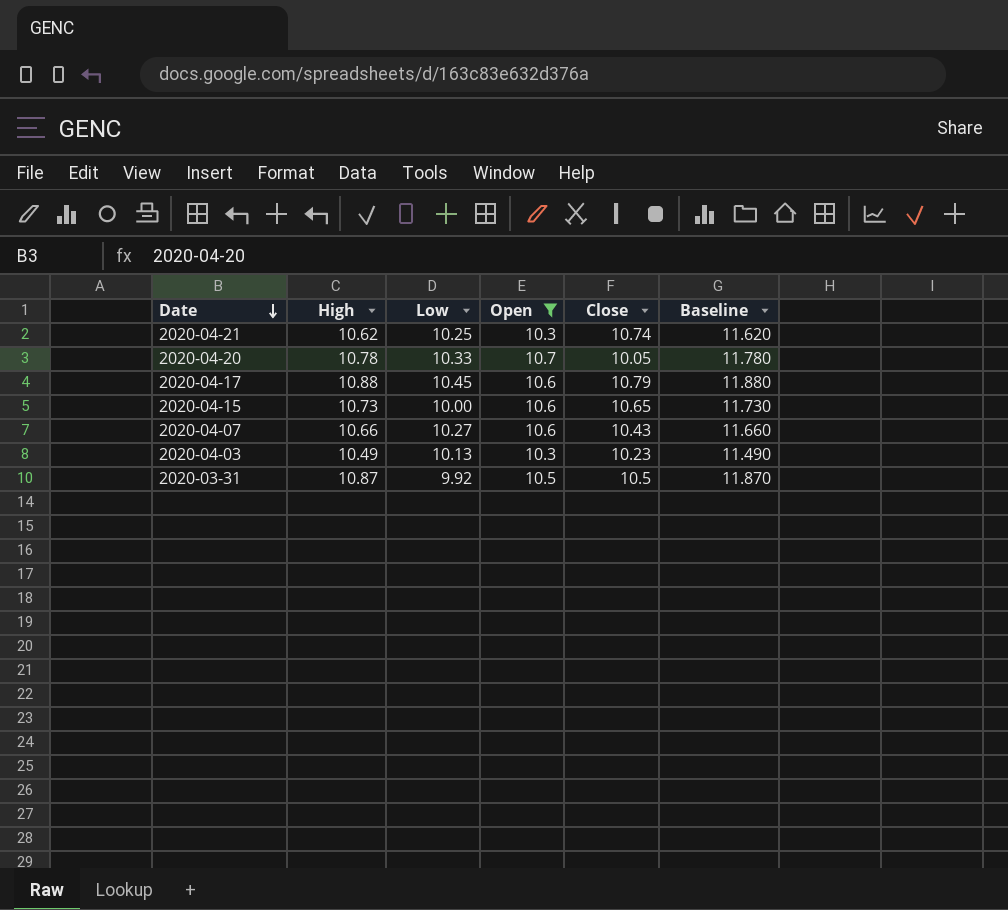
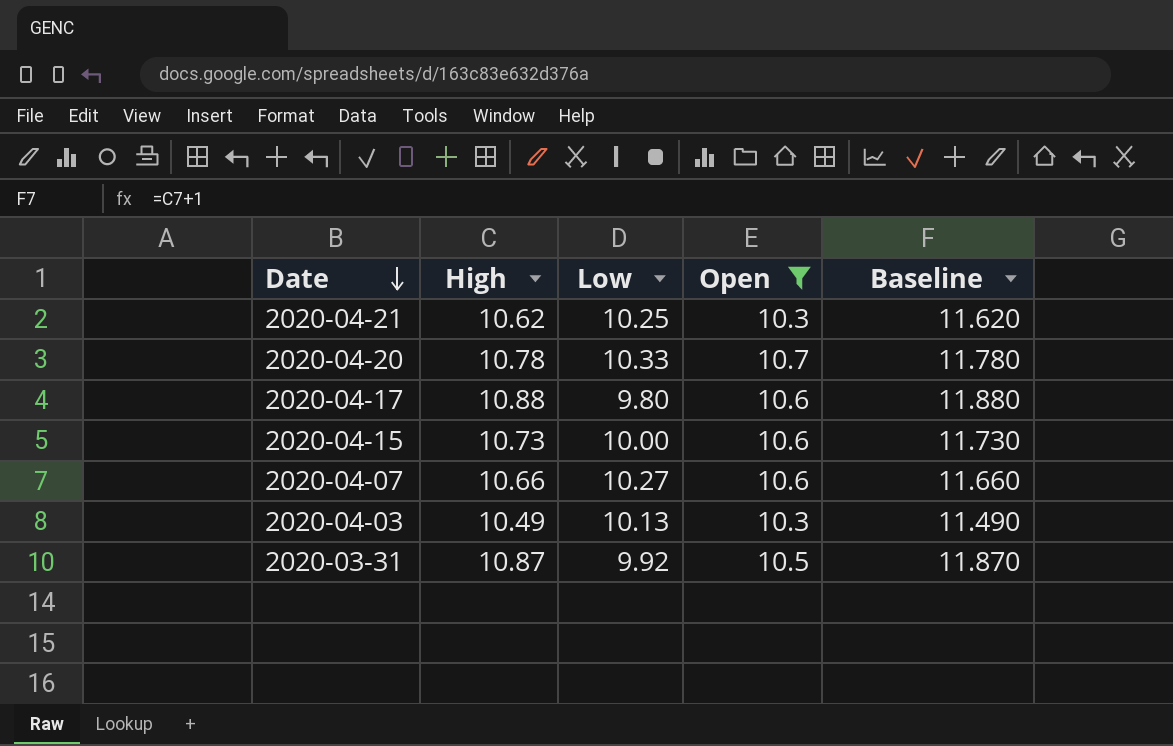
column Close | position: 5 -> none
2020-04-17 | Low: 10.45 -> 9.80

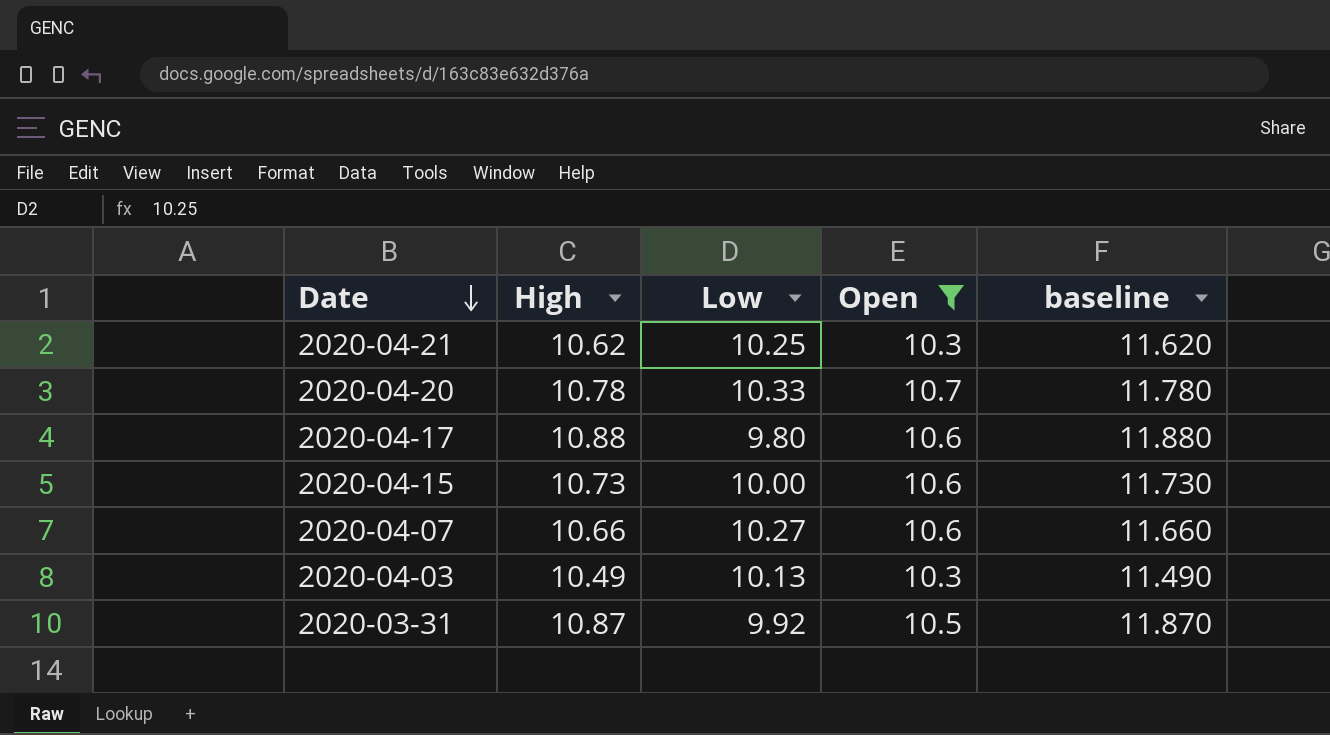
column name: Baseline -> baseline

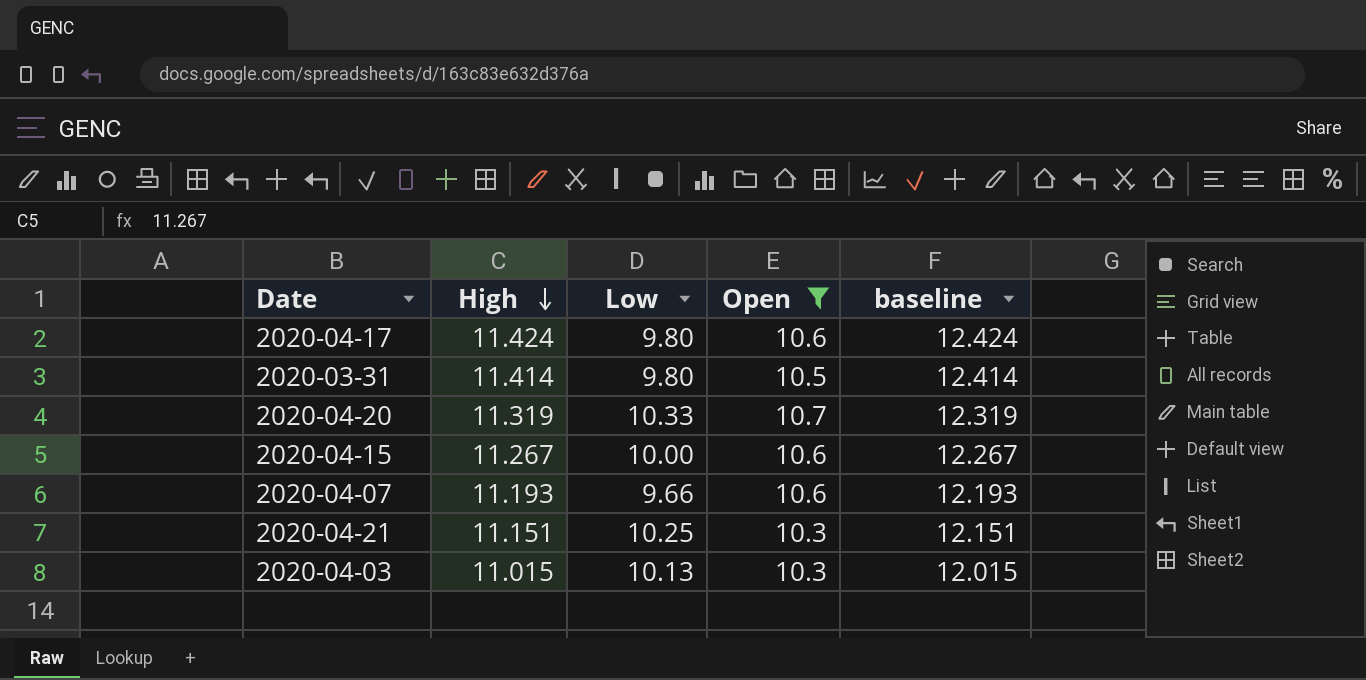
row order: Date descending -> High descending
2020-04-17 | High: 10.88 -> 11.424
2020-04-17 | baseline: 11.880 -> 12.424
2020-03-31 | High: 10.87 -> 11.414
2020-03-31 | Low: 9.92 -> 9.80
2020-03-31 | baseline: 11.870 -> 12.414
2020-04-20 | High: 10.78 -> 11.319
2020-04-20 | baseline: 11.780 -> 12.319
2020-04-15 | High: 10.73 -> 11.267
2020-04-15 | baseline: 11.730 -> 12.267
2020-04-07 | High: 10.66 -> 11.193
2020-04-07 | Low: 10.27 -> 9.66
2020-04-07 | baseline: 11.660 -> 12.193
2020-04-21 | High: 10.62 -> 11.151
2020-04-21 | baseline: 11.620 -> 12.151
2020-04-03 | High: 10.49 -> 11.015
2020-04-03 | baseline: 11.490 -> 12.015

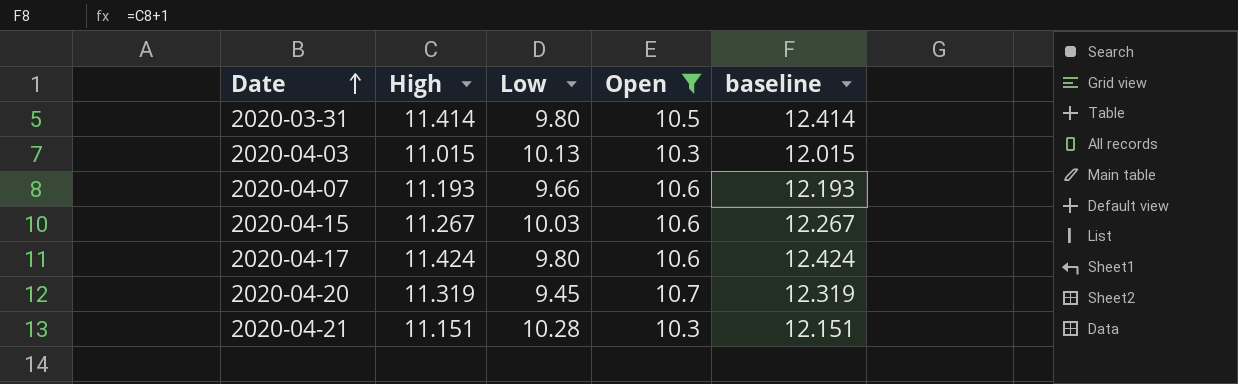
row order: High descending -> Date ascending
2020-04-15 | Low: 10.00 -> 10.03
2020-04-20 | Low: 10.33 -> 9.45
2020-04-21 | Low: 10.25 -> 10.28

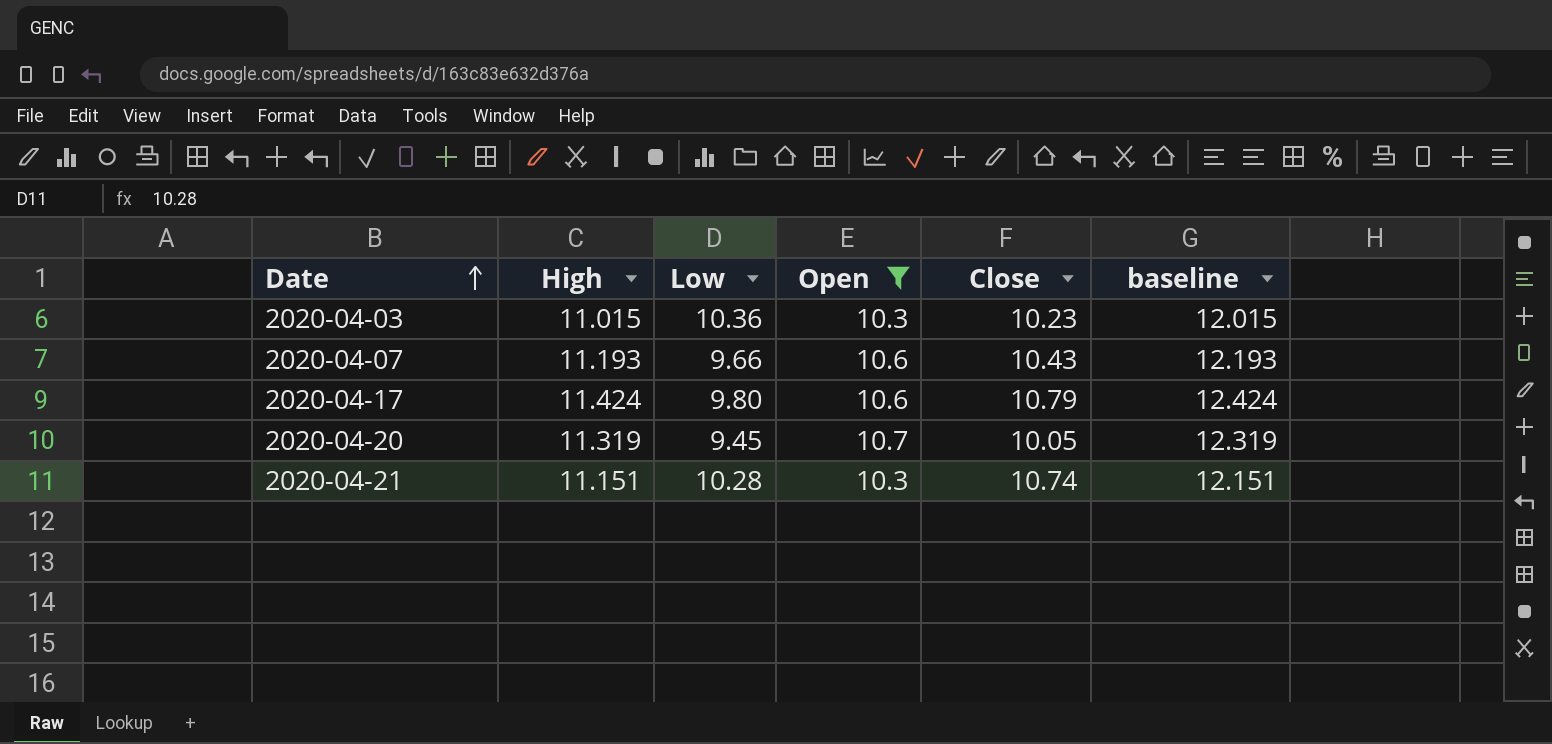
column Close | position: none -> 5
row 2020-03-31: 11.414 | 9.80 | 10.5 | 12.414 -> none
row 2020-04-15: 11.267 | 10.03 | 10.6 | 12.267 -> none
2020-04-03 | Low: 10.13 -> 10.36

